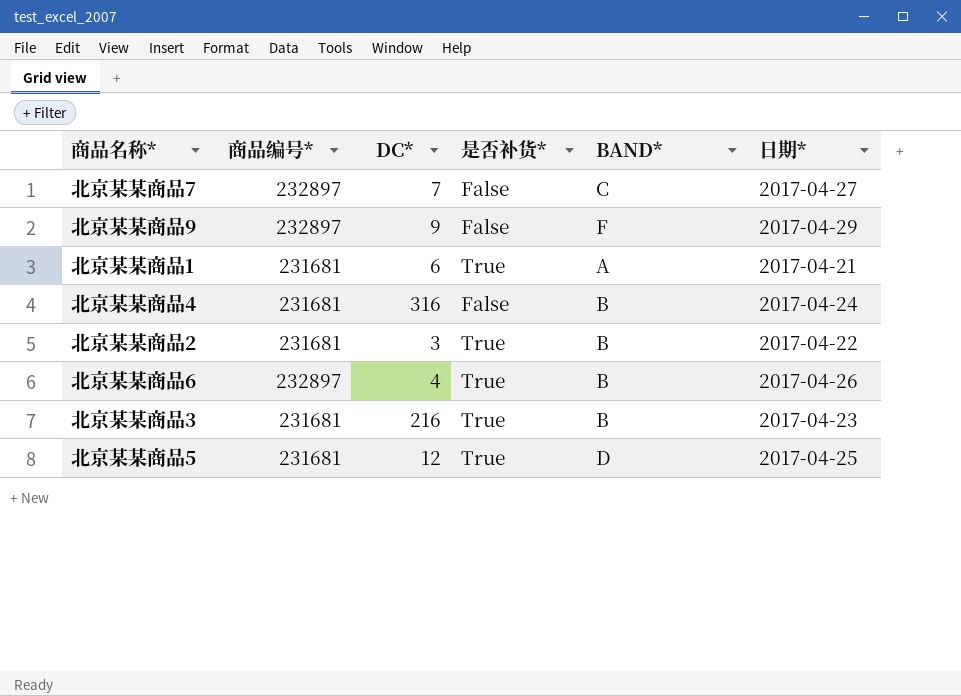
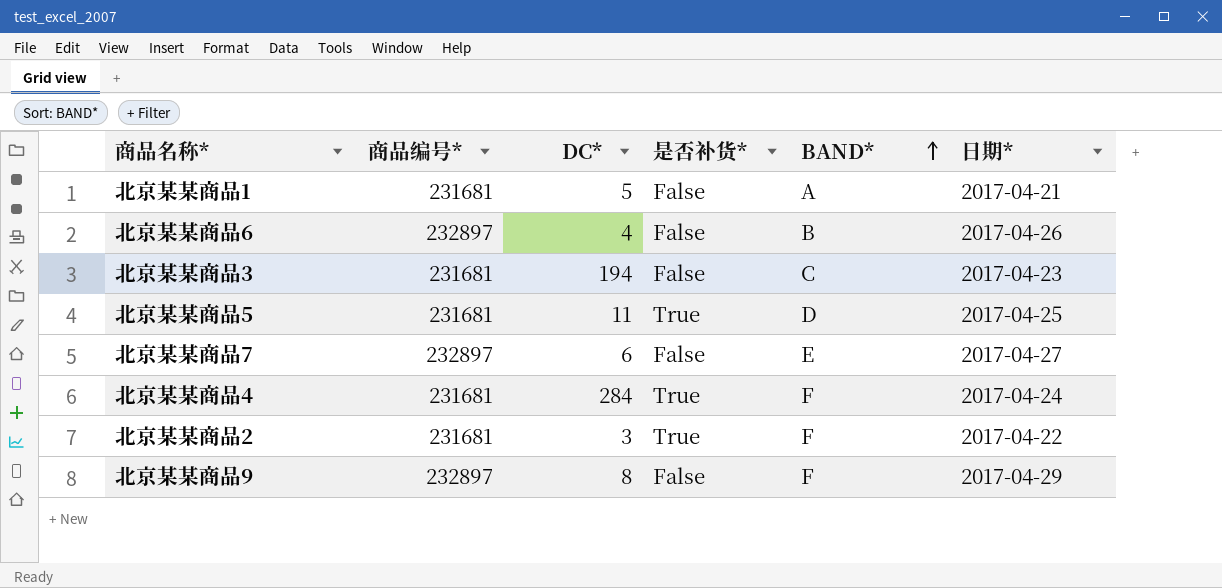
row order: none -> BAND* ascending
北京某某商品1 | DC*: 6 -> 5
北京某某商品1 | 是否补货*: True -> False
北京某某商品6 | 是否补货*: True -> False
北京某某商品3 | DC*: 216 -> 194
北京某某商品3 | 是否补货*: True -> False
北京某某商品3 | BAND*: B -> C
北京某某商品5 | DC*: 12 -> 11
北京某某商品7 | DC*: 7 -> 6
北京某某商品7 | BAND*: C -> E
北京某某商品4 | DC*: 316 -> 284
北京某某商品4 | 是否补货*: False -> True
北京某某商品4 | BAND*: B -> F
北京某某商品2 | BAND*: B -> F
北京某某商品9 | DC*: 9 -> 8

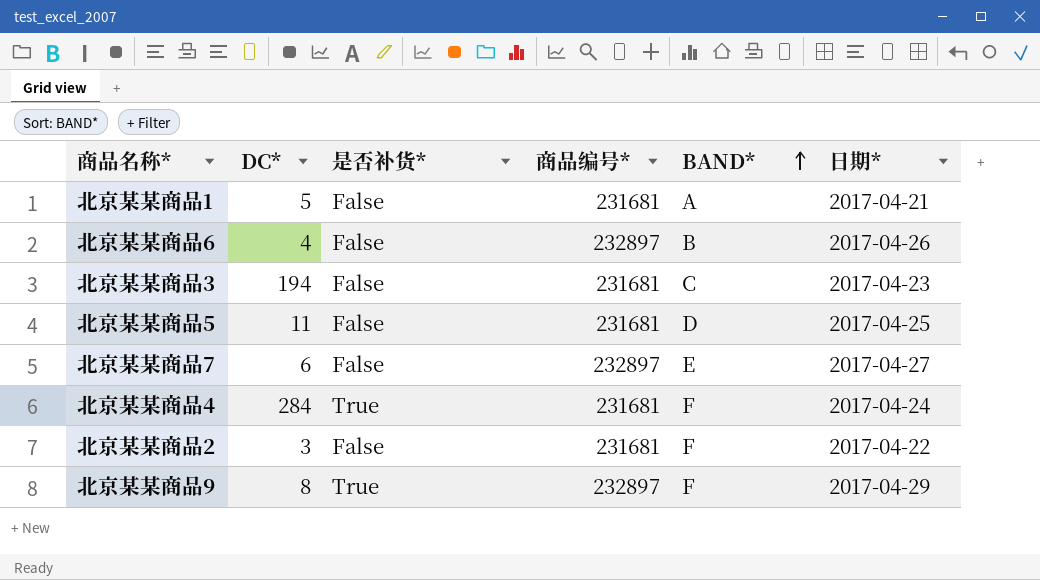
column 商品编号* | position: 2 -> 4
北京某某商品5 | 是否补货*: True -> False
北京某某商品2 | 是否补货*: True -> False
北京某某商品9 | 是否补货*: False -> True

